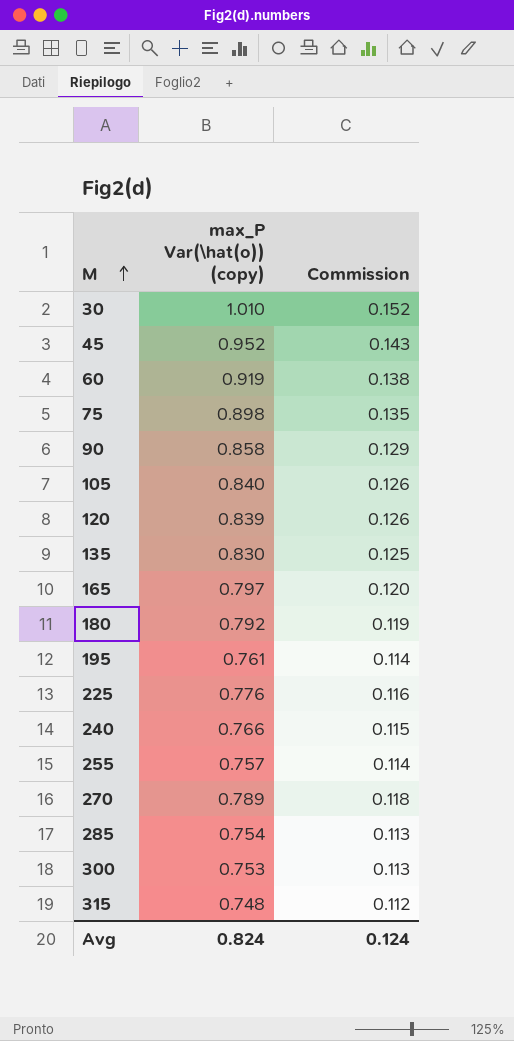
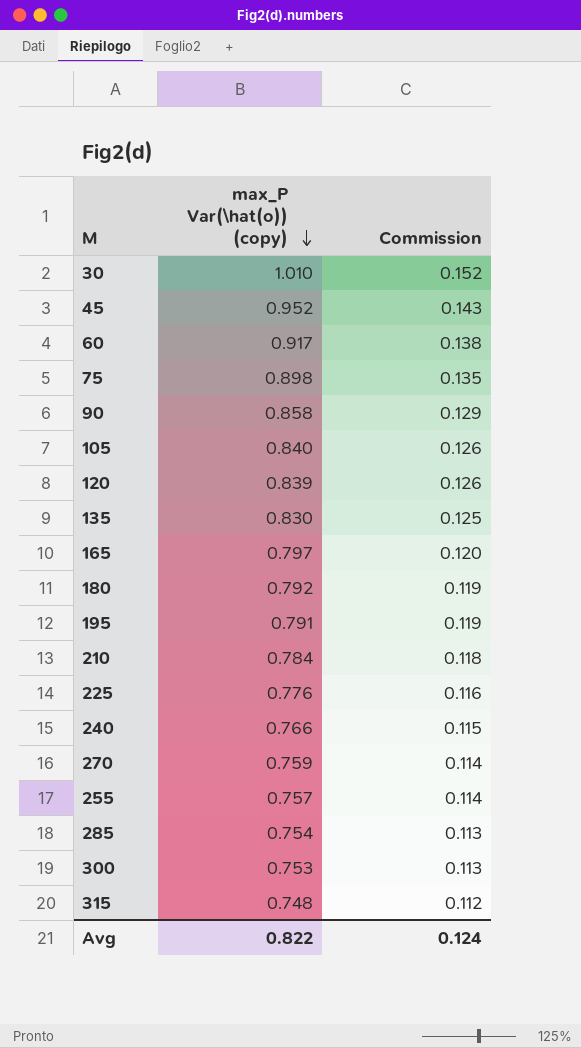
row order: M ascending -> max_P Var(\hat(o)) (copy) descending
60 | max_P Var(\hat(o)) (copy): 0.919 -> 0.917
195 | max_P Var(\hat(o)) (copy): 0.761 -> 0.791
195 | Commission: 0.114 -> 0.119
row 210: none -> 0.784 | 0.118
270 | max_P Var(\hat(o)) (copy): 0.789 -> 0.759
270 | Commission: 0.118 -> 0.114
Avg | max_P Var(\hat(o)) (copy): 0.824 -> 0.822

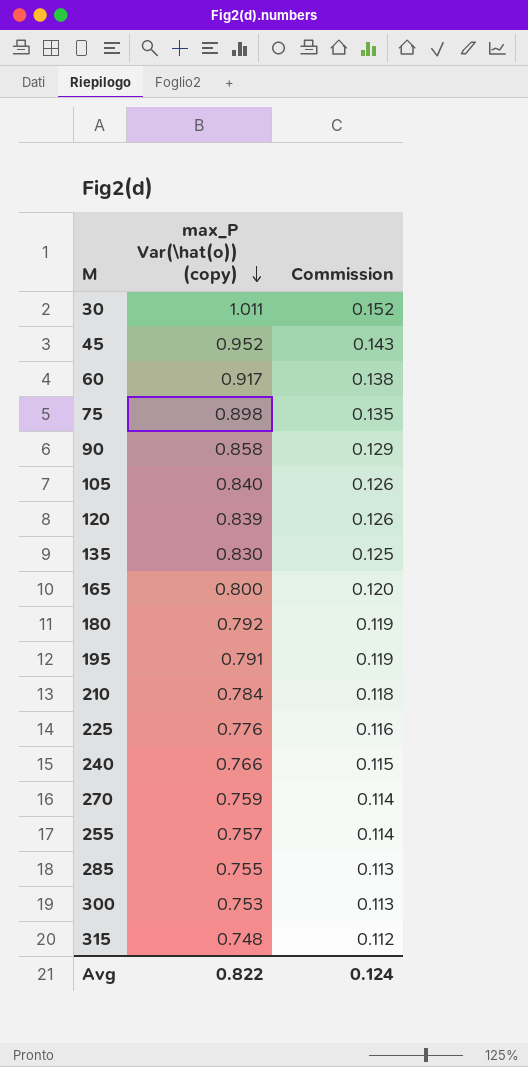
30 | max_P Var(\hat(o)) (copy): 1.010 -> 1.011
165 | max_P Var(\hat(o)) (copy): 0.797 -> 0.800
285 | max_P Var(\hat(o)) (copy): 0.754 -> 0.755

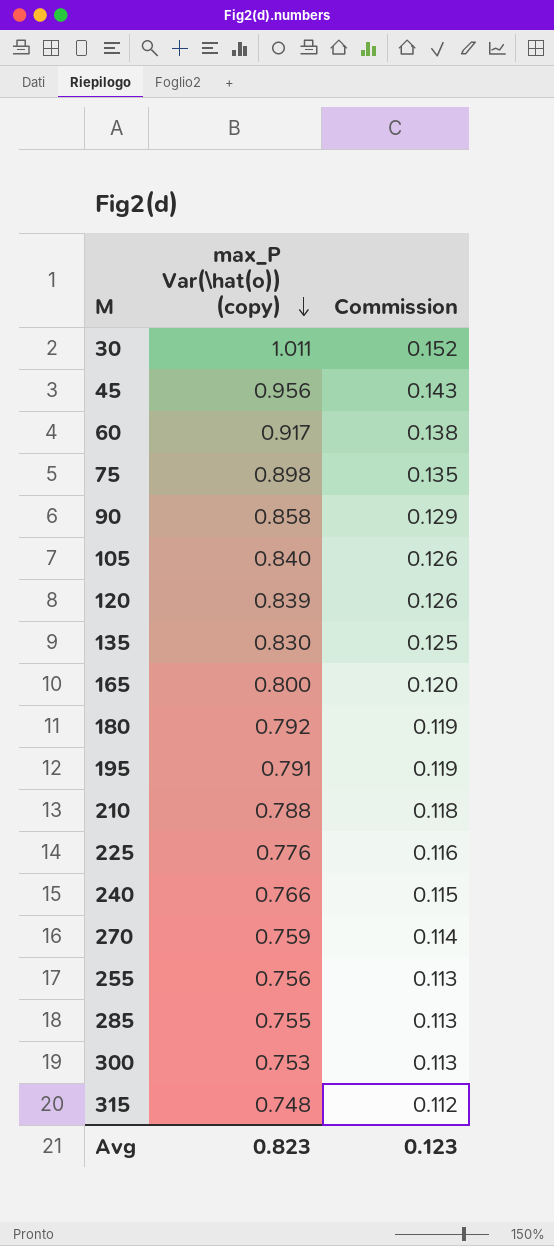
45 | max_P Var(\hat(o)) (copy): 0.952 -> 0.956
210 | max_P Var(\hat(o)) (copy): 0.784 -> 0.788
255 | max_P Var(\hat(o)) (copy): 0.757 -> 0.756
255 | Commission: 0.114 -> 0.113
Avg | max_P Var(\hat(o)) (copy): 0.822 -> 0.823
Avg | Commission: 0.124 -> 0.123

